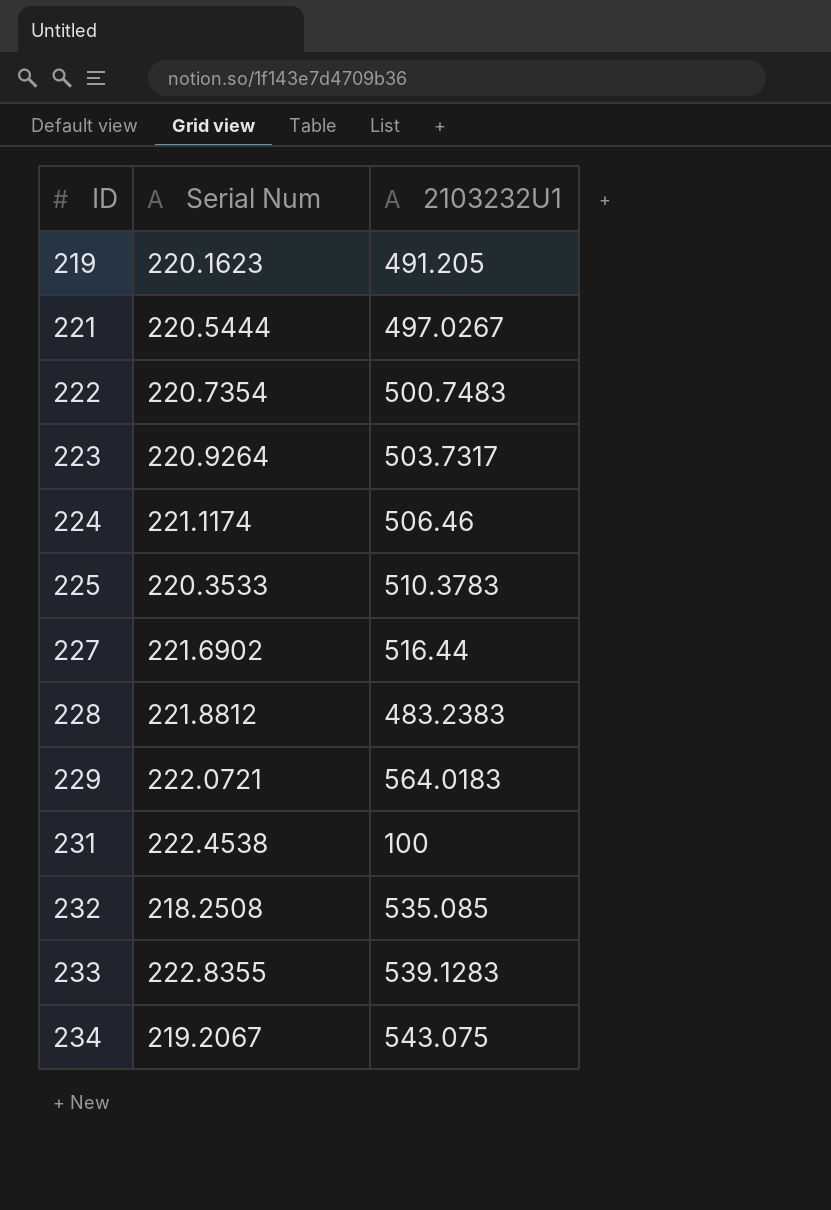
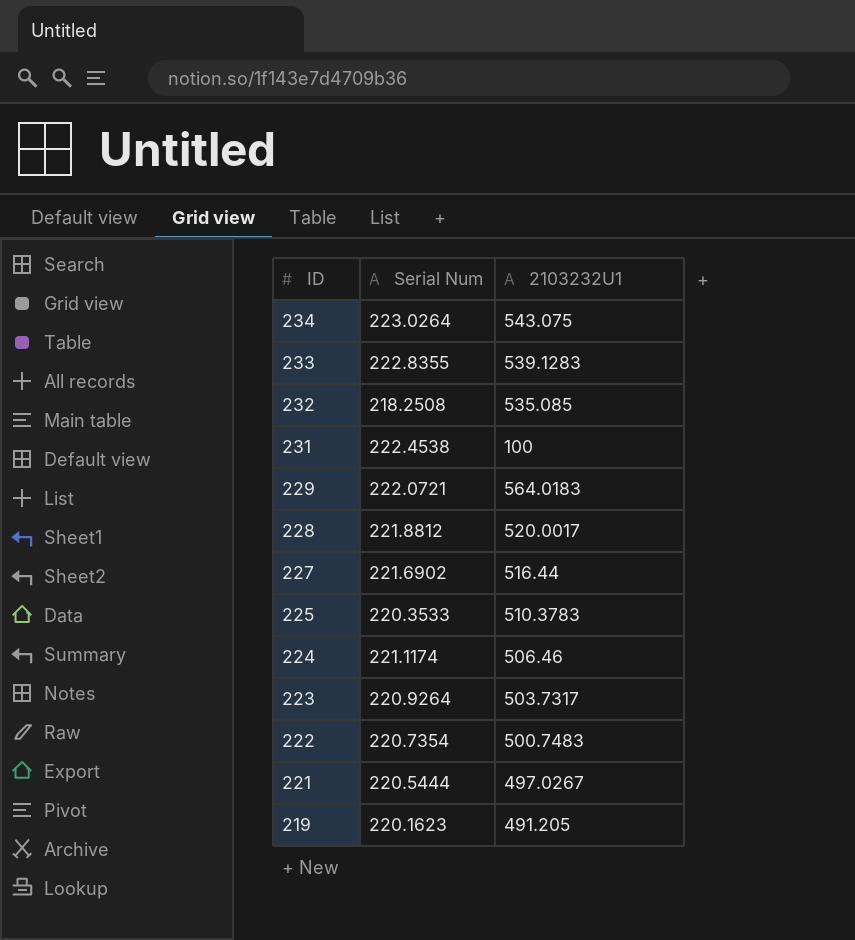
row order: ID ascending -> ID descending
234 | Serial Num: 219.2067 -> 223.0264
228 | 2103232U1: 483.2383 -> 520.0017

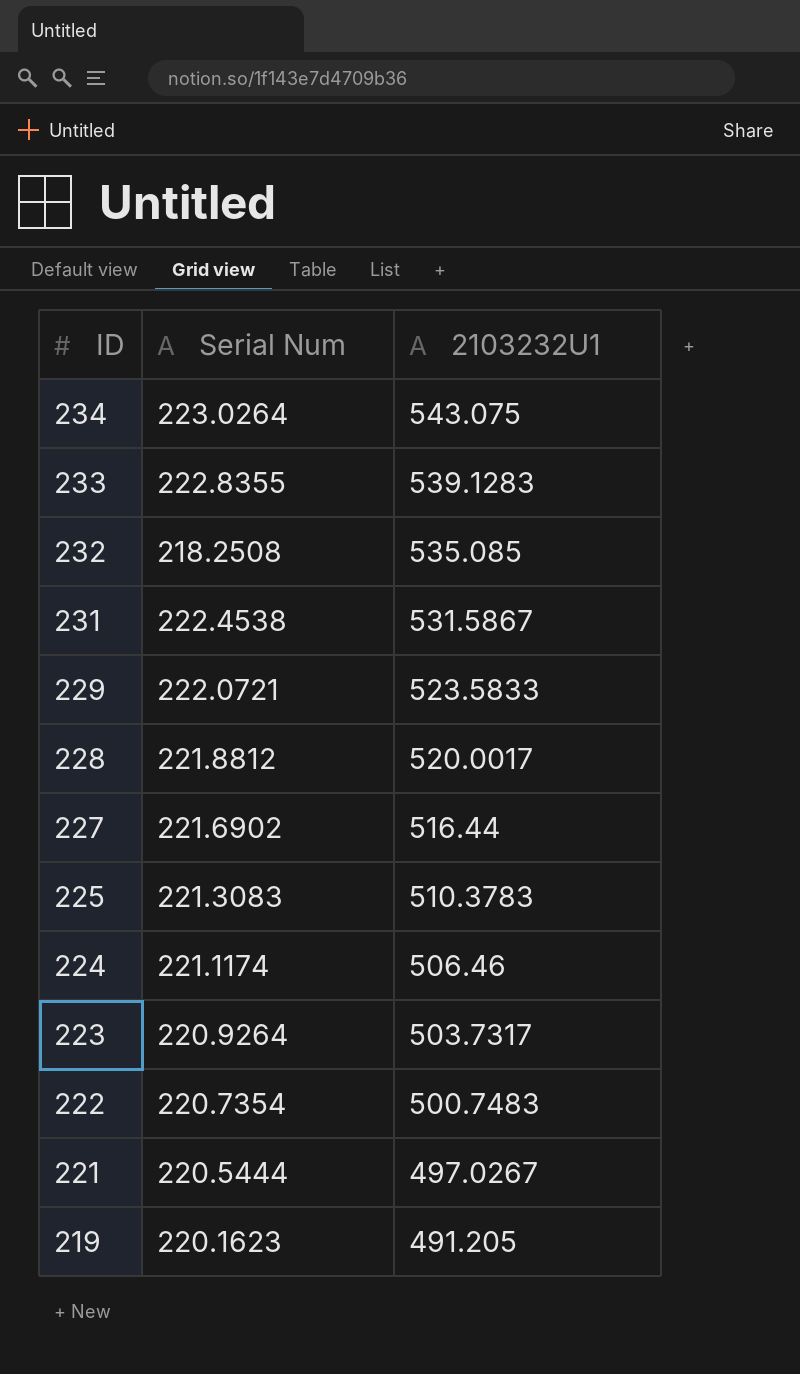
231 | 2103232U1: 100 -> 531.5867
229 | 2103232U1: 564.0183 -> 523.5833
225 | Serial Num: 220.3533 -> 221.3083

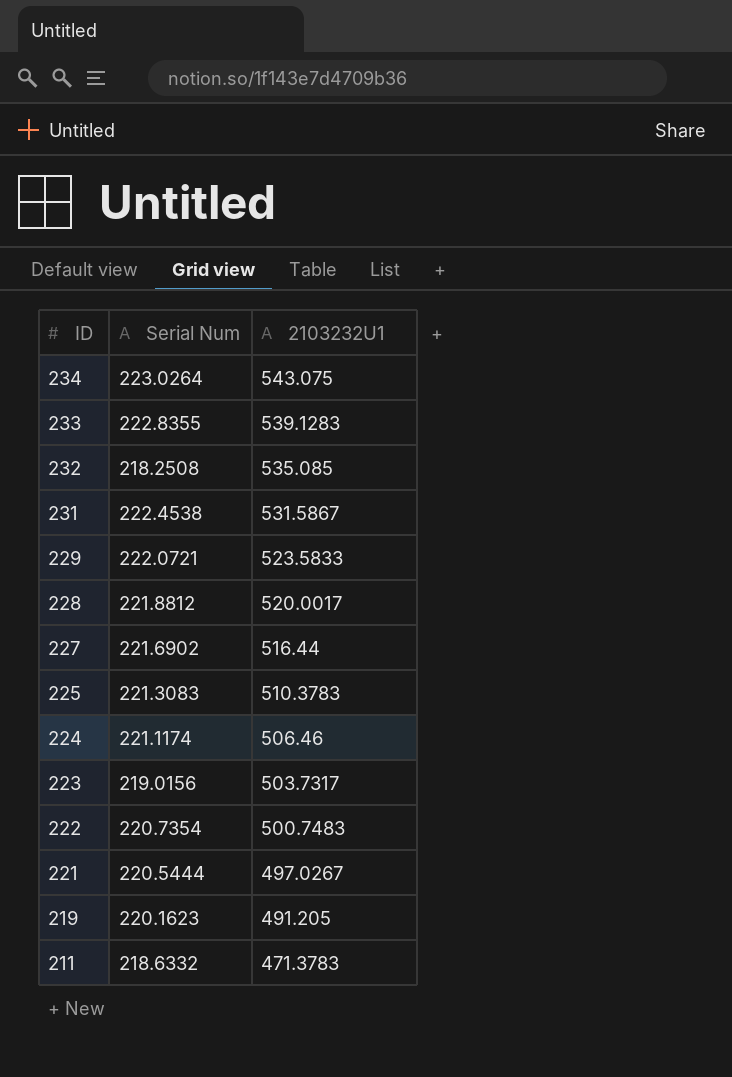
223 | Serial Num: 220.9264 -> 219.0156
row 211: none -> 218.6332 | 471.3783

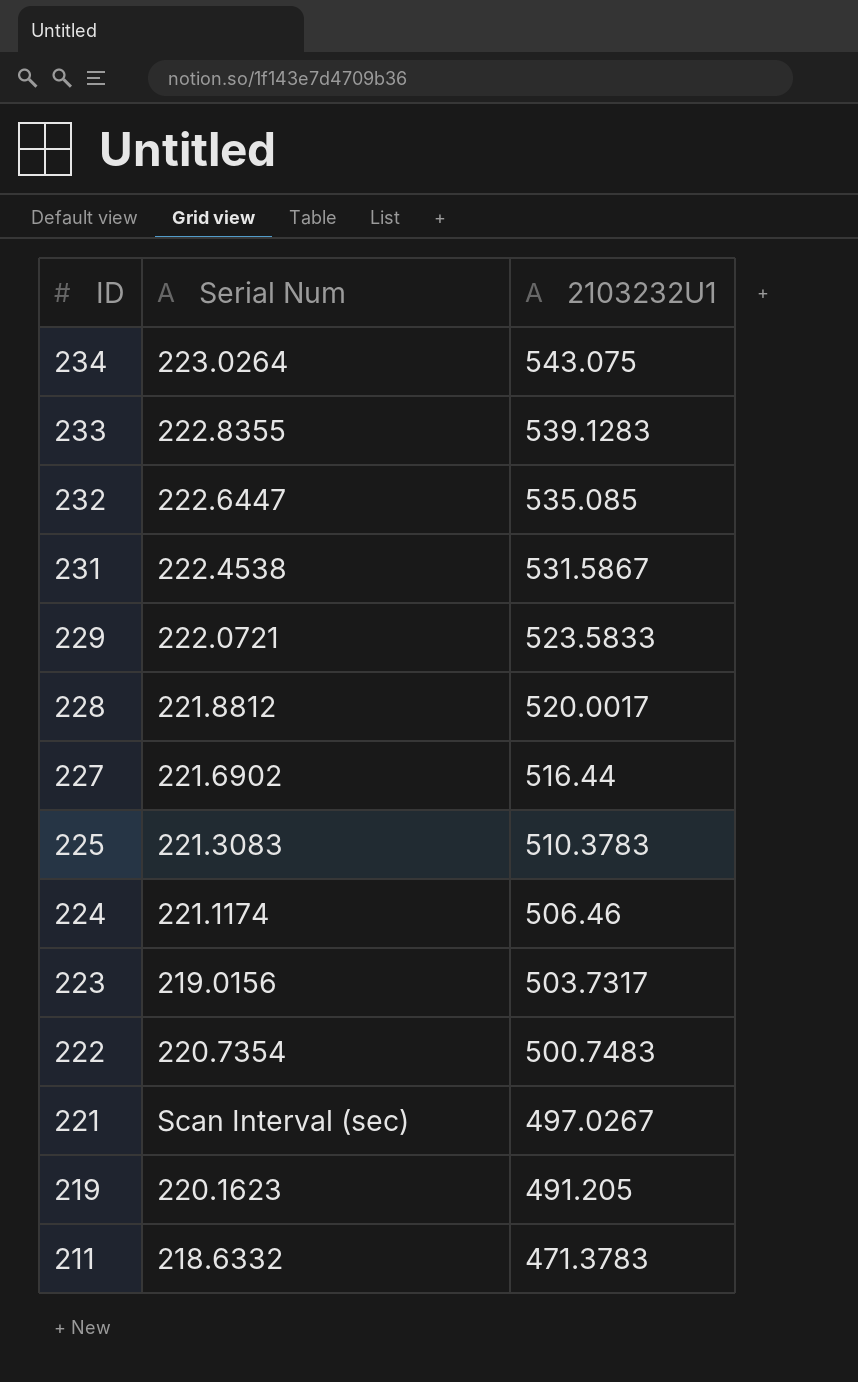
232 | Serial Num: 218.2508 -> 222.6447
221 | Serial Num: 220.5444 -> Scan Interval (sec)

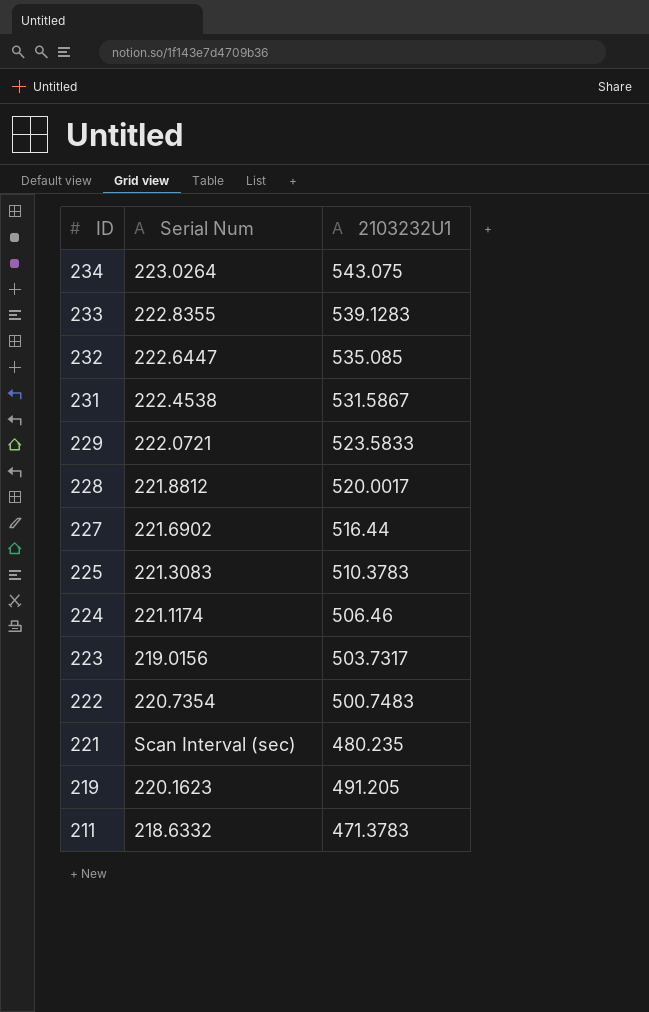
221 | 2103232U1: 497.0267 -> 480.235

